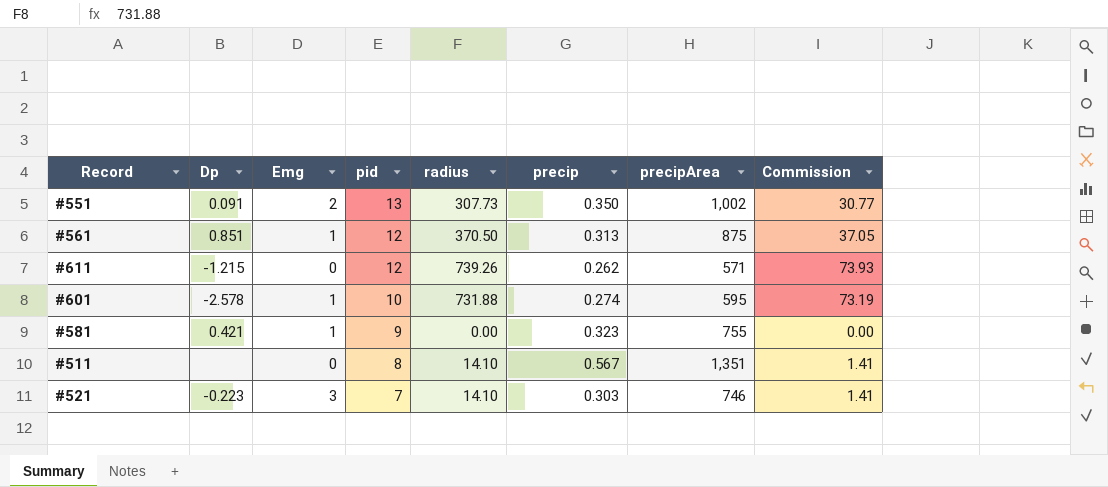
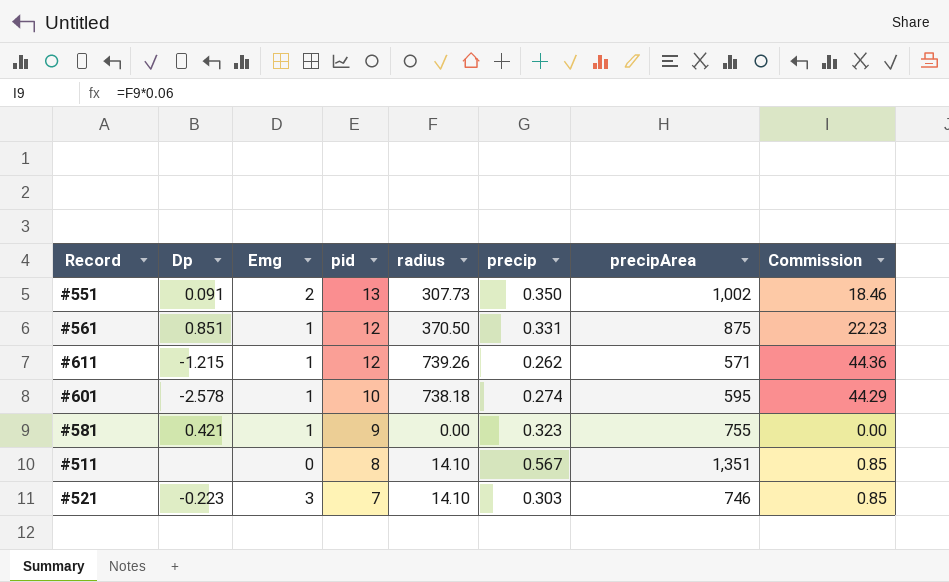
column Commission | formula: [radius] * 0.1 -> [radius] * 0.06
#561 | precip: 0.313 -> 0.331
#611 | Emg: 0 -> 1
#601 | radius: 731.88 -> 738.18

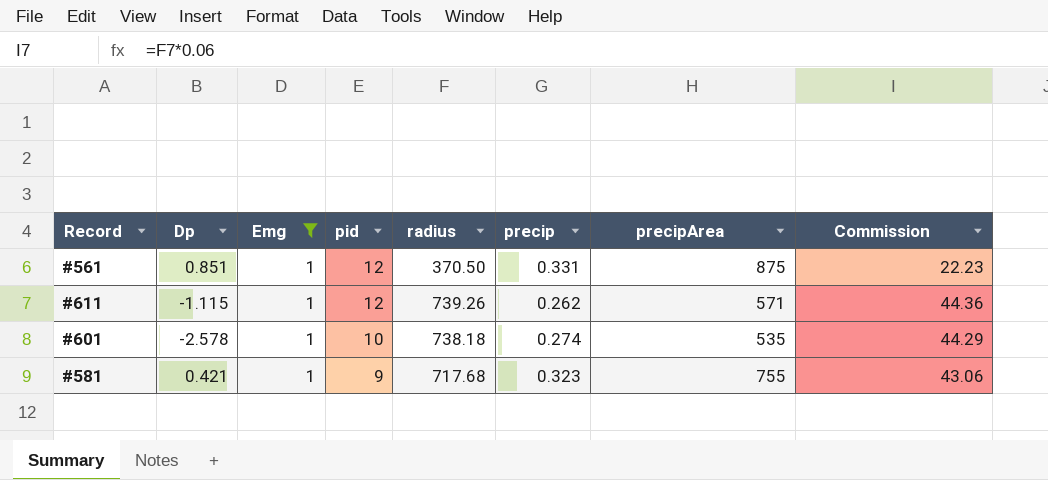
filter: none -> Emg = 1
#611 | Dp: -1.215 -> -1.115
#601 | precipArea: 595 -> 535
#581 | radius: 0.00 -> 717.68
#581 | Commission: 0.00 -> 43.06

